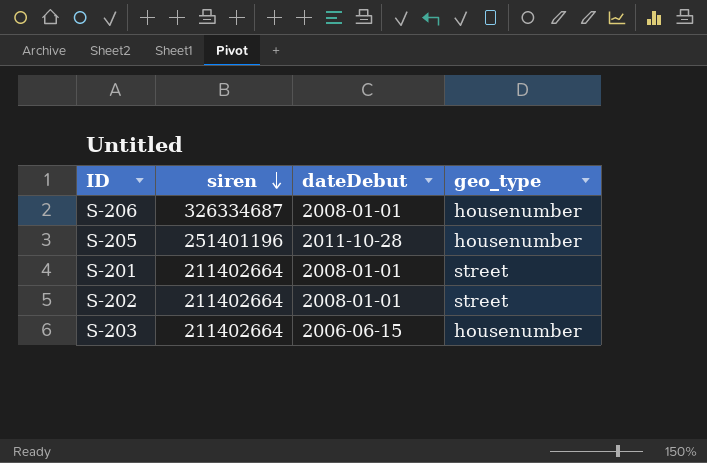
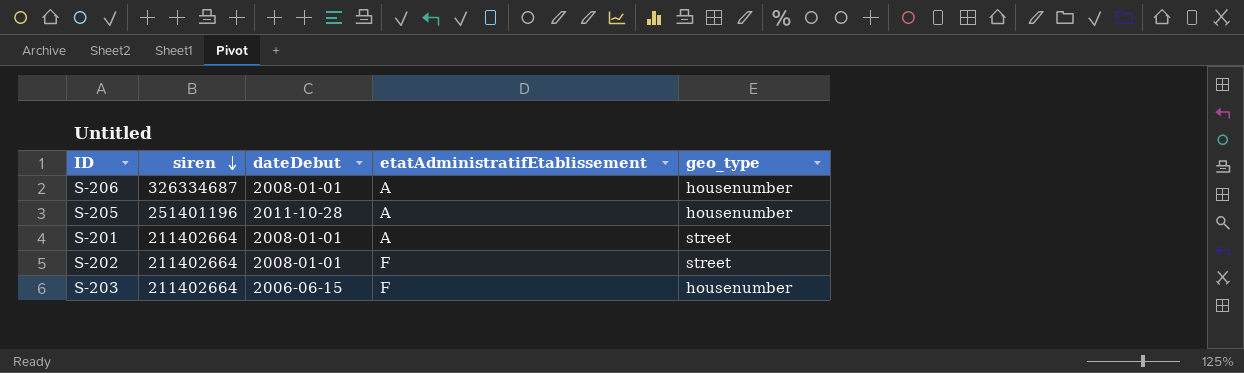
column etatAdministratifEtablissement | position: none -> 4

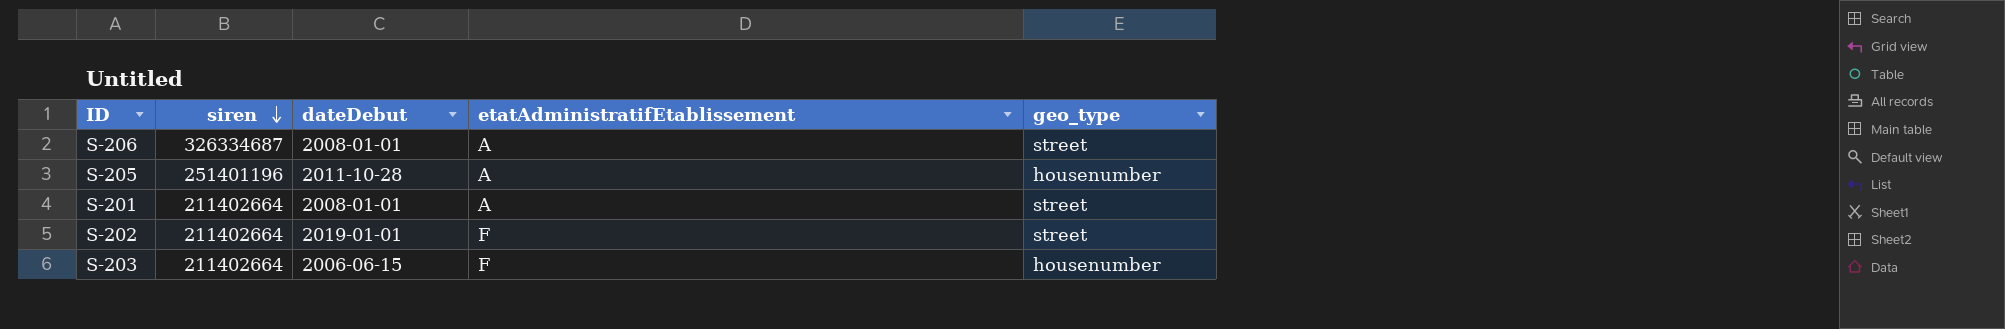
S-206 | geo_type: housenumber -> street
S-202 | dateDebut: 2008-01-01 -> 2019-01-01

